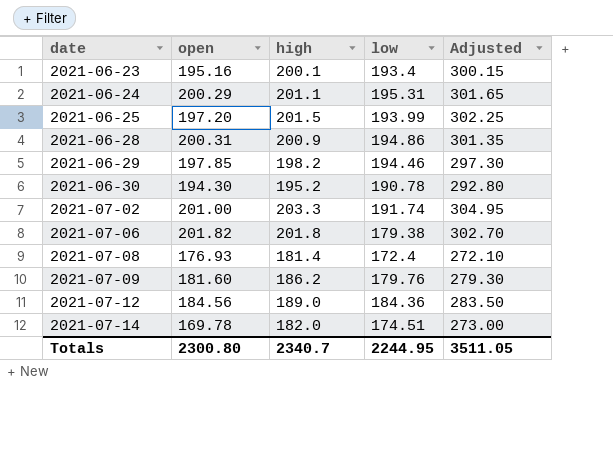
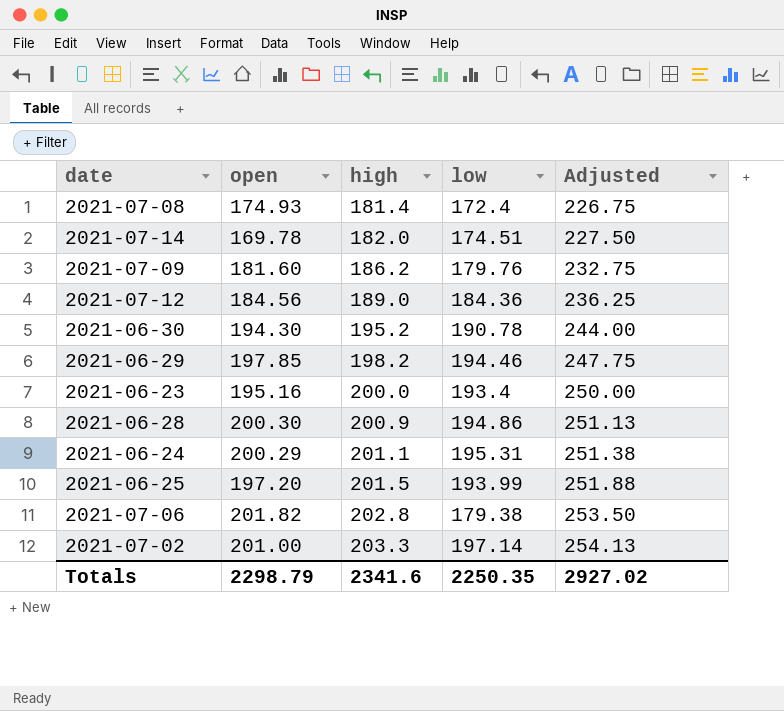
row order: date ascending -> high ascending
column Adjusted | formula: [high] * 1.5 -> [high] * 1.25
2021-07-08 | open: 176.93 -> 174.93
2021-06-23 | high: 200.1 -> 200.0
2021-06-28 | open: 200.31 -> 200.30
2021-07-06 | high: 201.8 -> 202.8
2021-07-02 | low: 191.74 -> 197.14
Totals | open: 2300.80 -> 2298.79
Totals | high: 2340.7 -> 2341.6
Totals | low: 2244.95 -> 2250.35
Totals | Adjusted: 3511.05 -> 2927.02

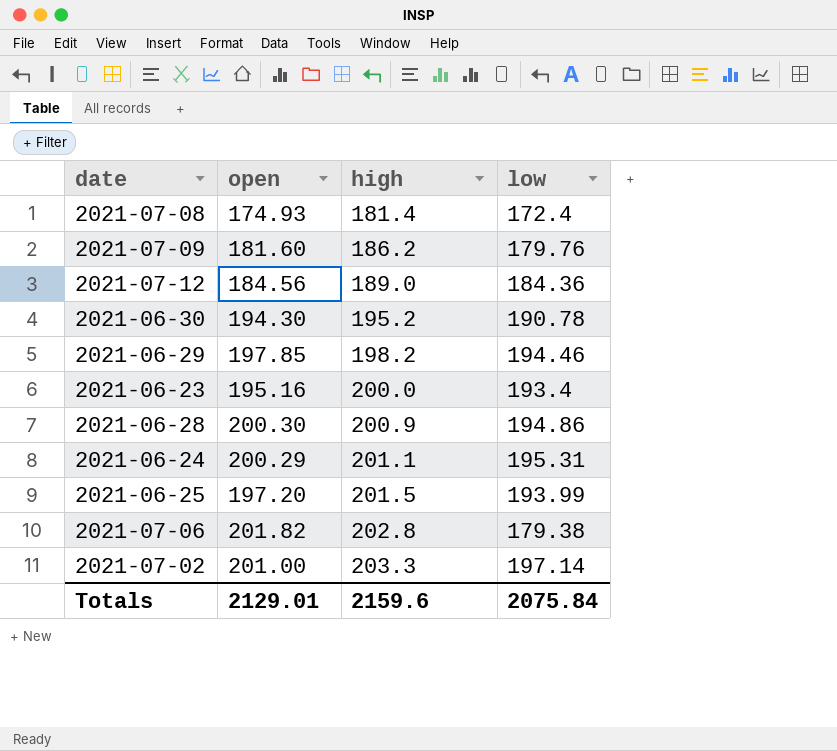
column Adjusted | formula: [high] * 1.25 -> none
row 2021-07-14: 169.78 | 182.0 | 174.51 | 227.50 -> none
Totals | open: 2298.79 -> 2129.01
Totals | high: 2341.6 -> 2159.6
Totals | low: 2250.35 -> 2075.84

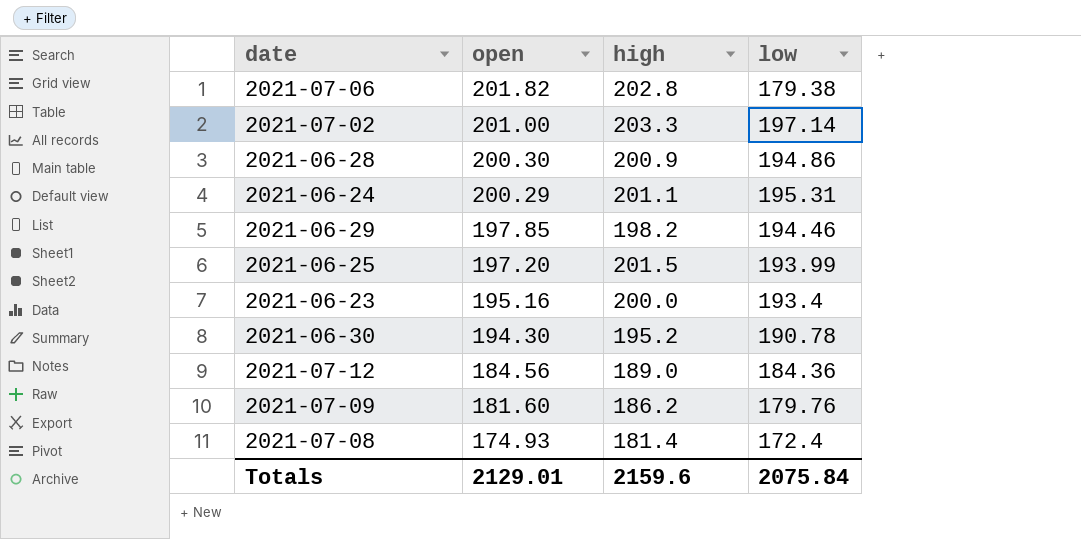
row order: high ascending -> open descending

